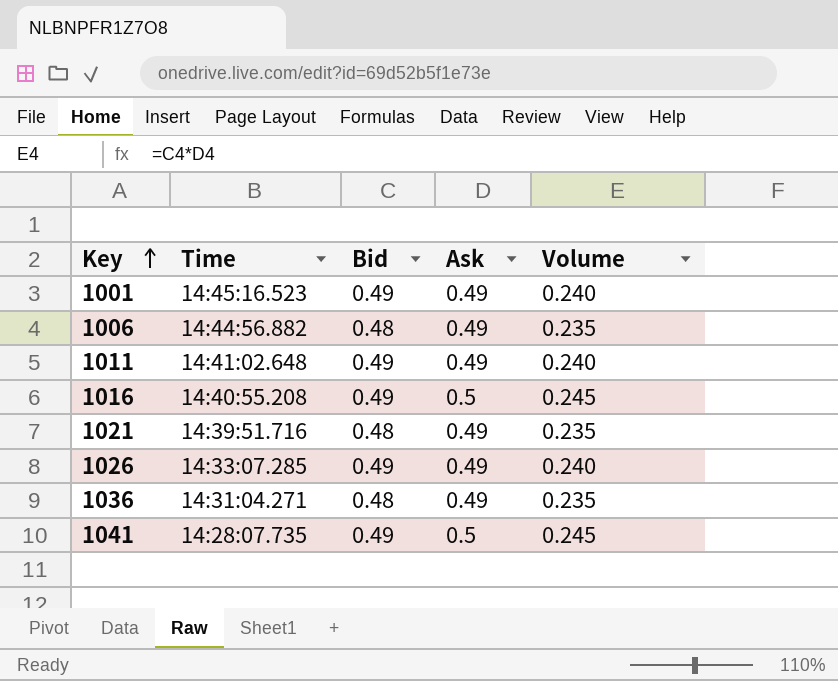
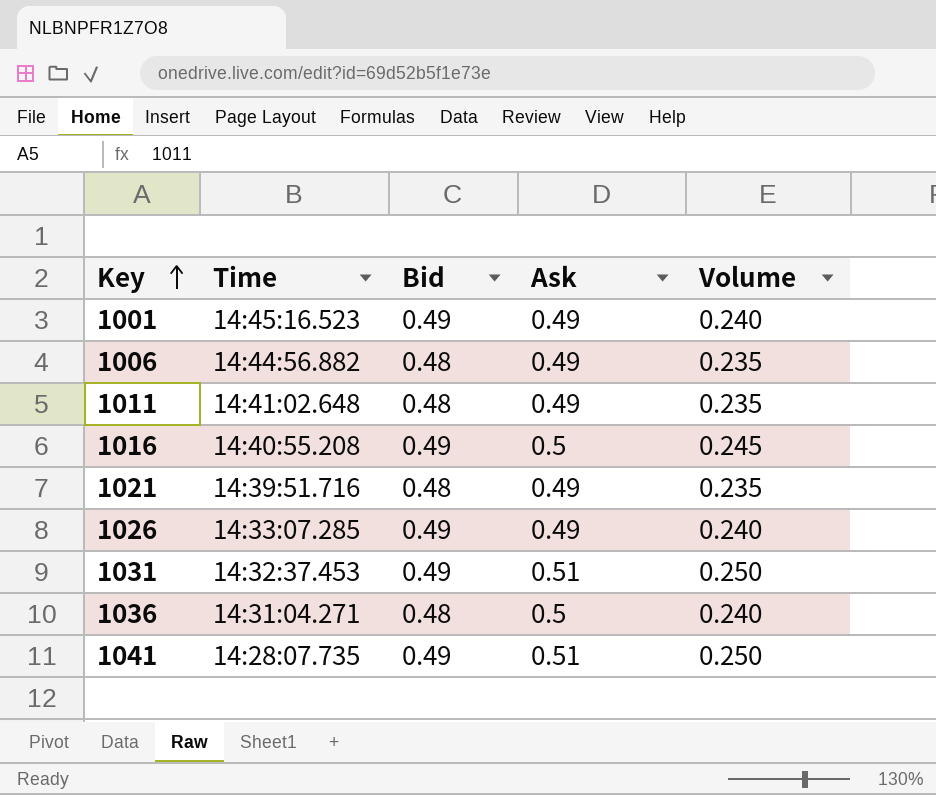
1011 | Bid: 0.49 -> 0.48
1011 | Volume: 0.240 -> 0.235
row 1031: none -> 14:32:37.453 | 0.49 | 0.51 | 0.250
1036 | Ask: 0.49 -> 0.5
1036 | Volume: 0.235 -> 0.240
1041 | Ask: 0.5 -> 0.51
1041 | Volume: 0.245 -> 0.250

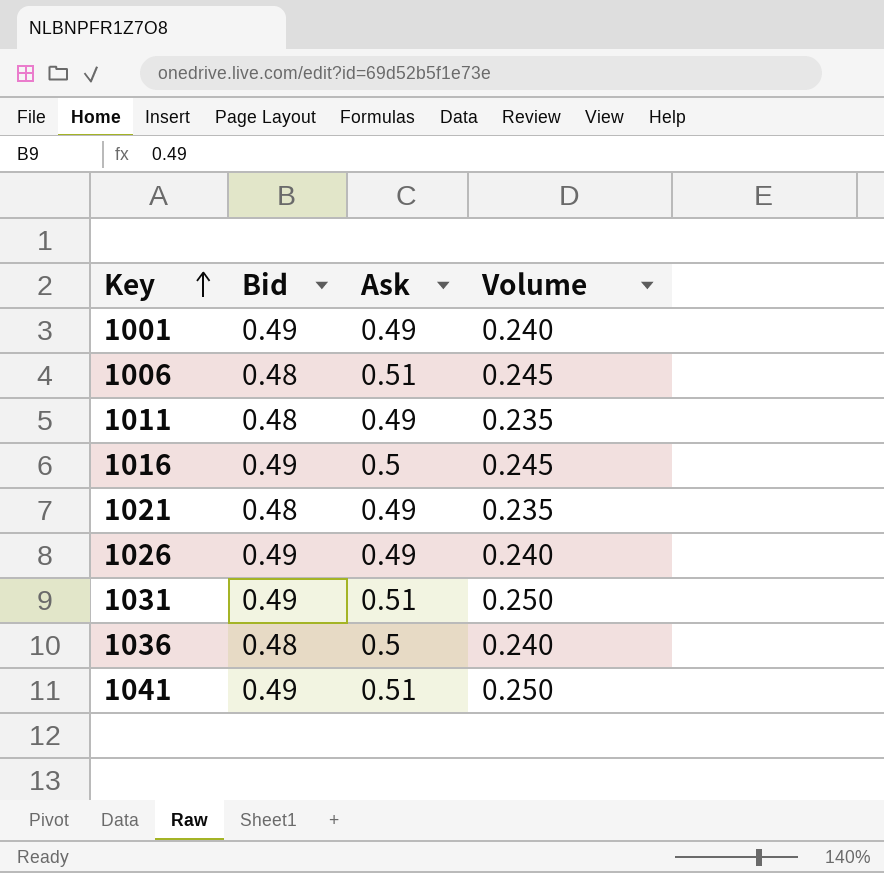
column Time | position: 2 -> none
1006 | Ask: 0.49 -> 0.51
1006 | Volume: 0.235 -> 0.245

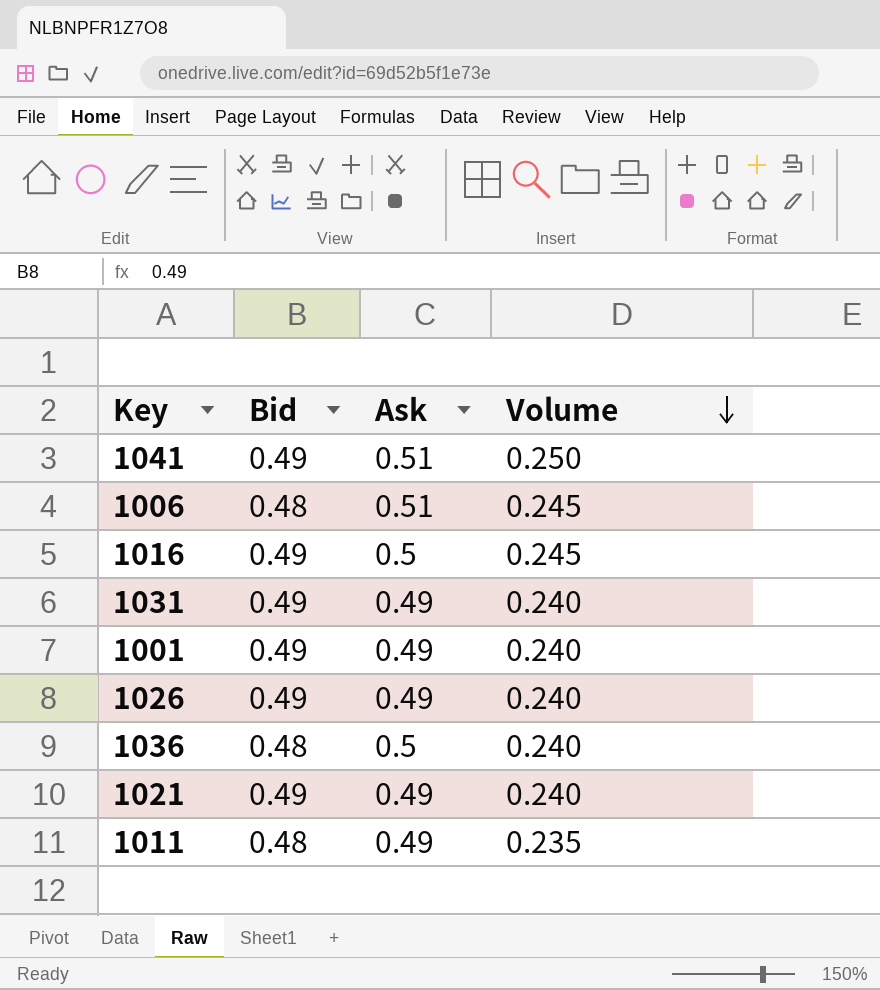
row order: Key ascending -> Volume descending
1031 | Ask: 0.51 -> 0.49
1031 | Volume: 0.250 -> 0.240
1021 | Bid: 0.48 -> 0.49
1021 | Volume: 0.235 -> 0.240

